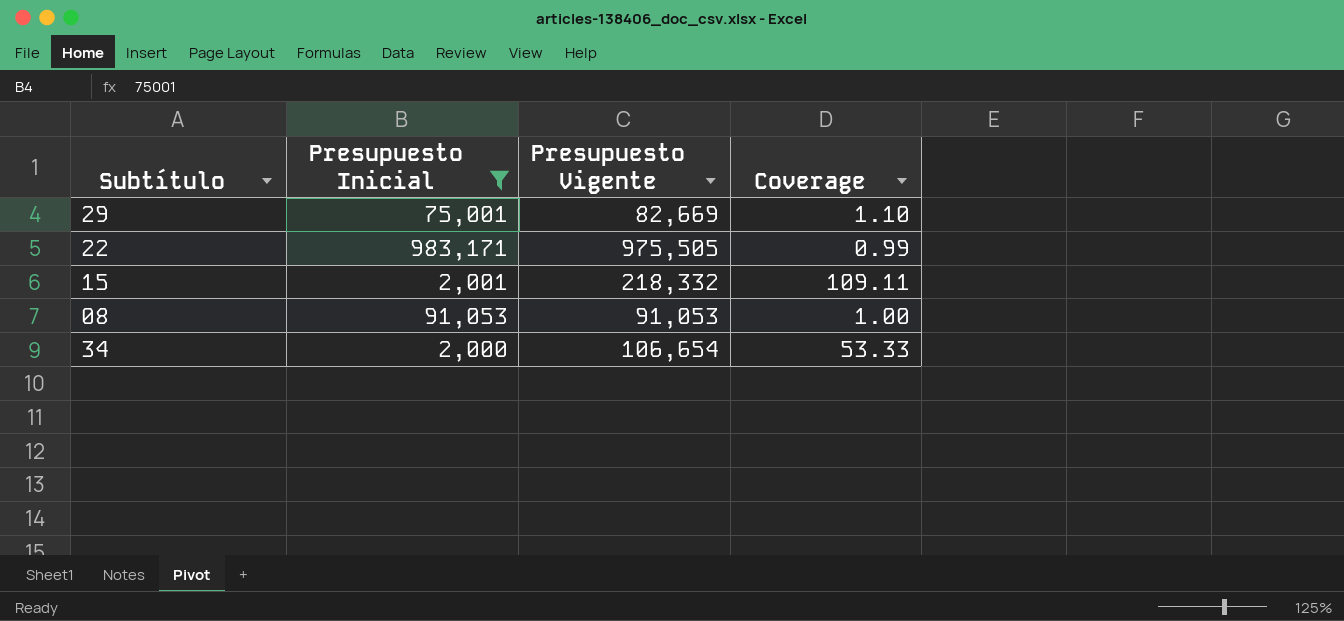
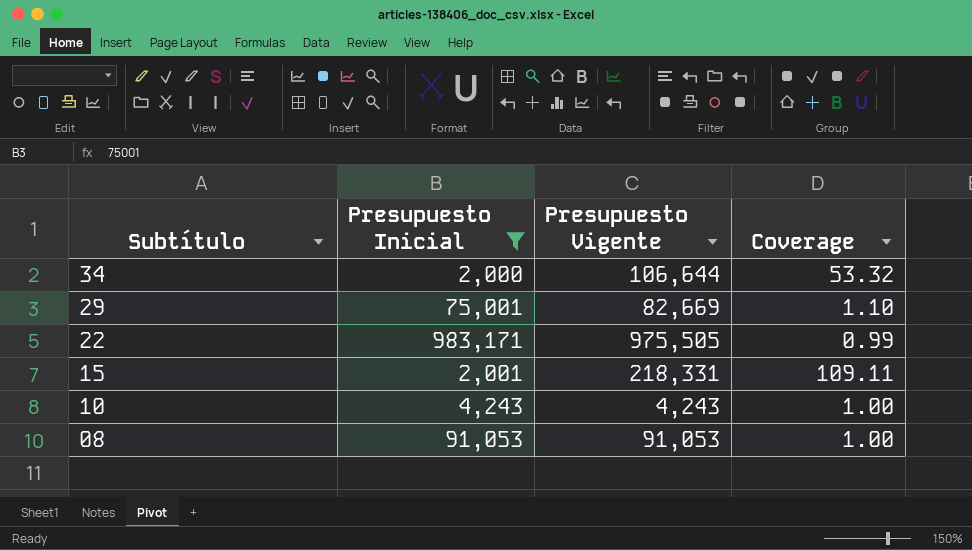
row order: none -> Subtítulo descending
34 | Presupuesto Vigente: 106,654 -> 106,644
34 | Coverage: 53.33 -> 53.32
15 | Presupuesto Vigente: 218,332 -> 218,331
row 10: none -> 4,243 | 4,243 | 1.00

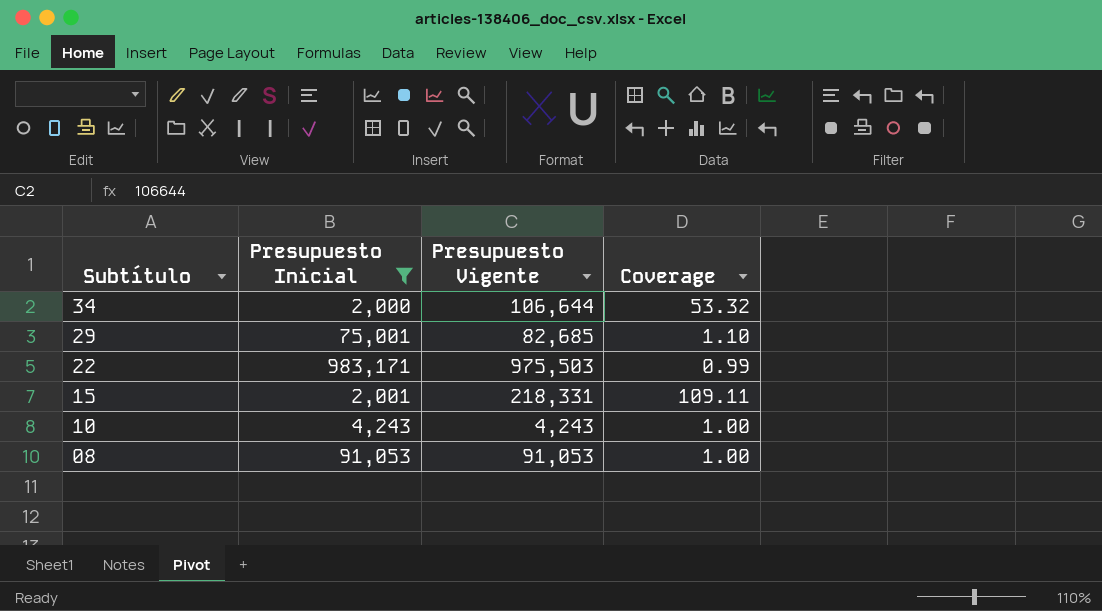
29 | Presupuesto Vigente: 82,669 -> 82,685
22 | Presupuesto Vigente: 975,505 -> 975,503

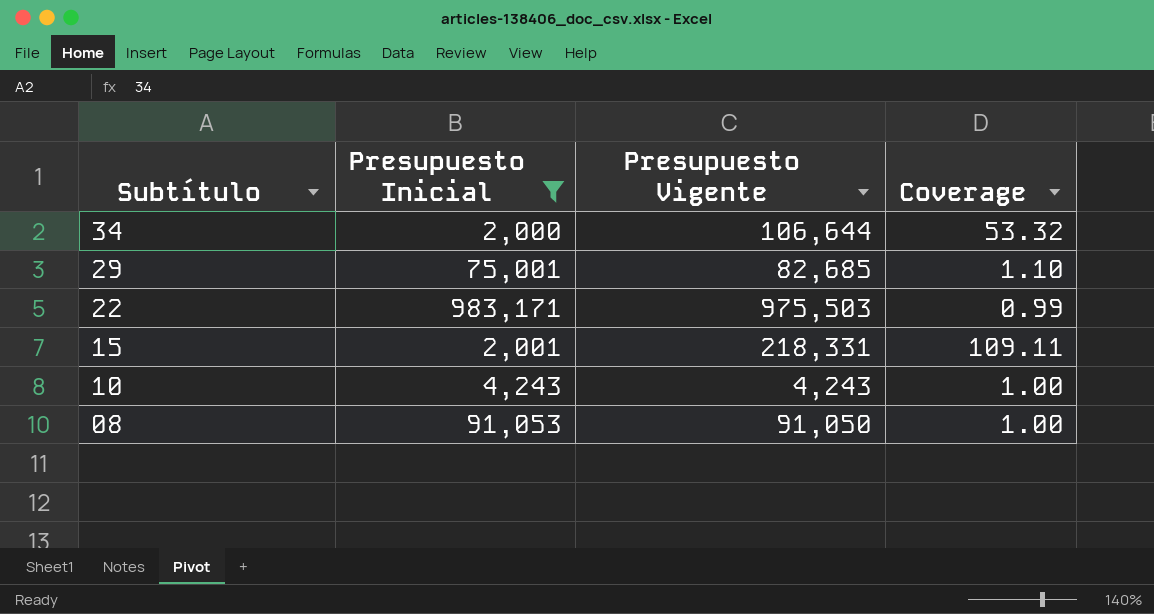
08 | Presupuesto Vigente: 91,053 -> 91,050

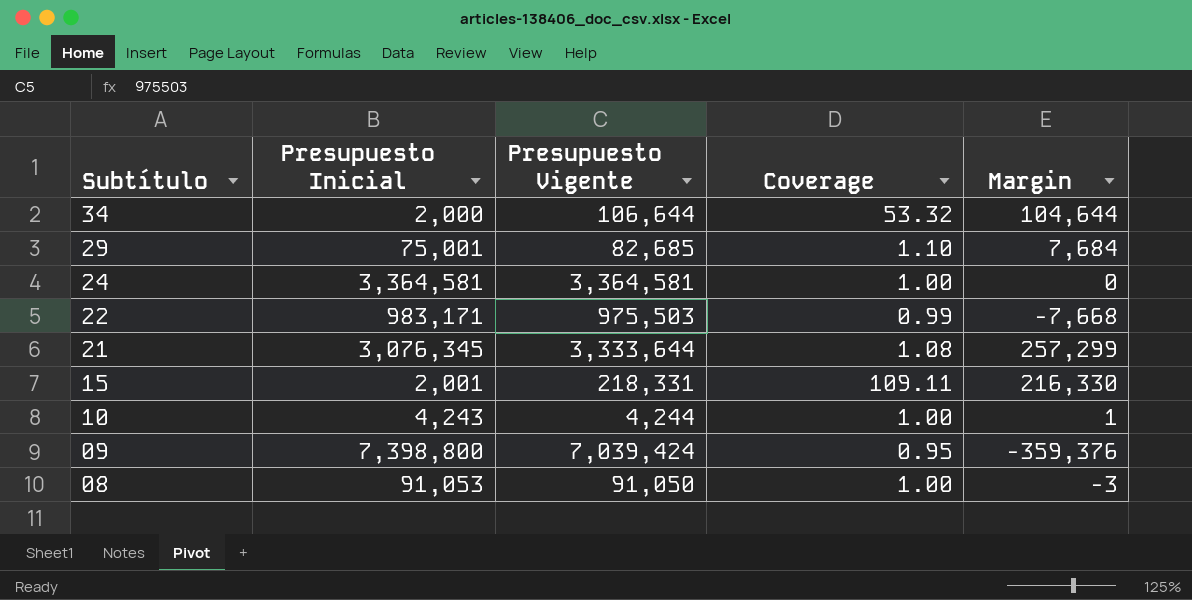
filter: Presupuesto Inicial <= 983,171 -> none
column Margin | formula: none -> [Presupuesto Vigente] - [Presupuesto Inicial]
10 | Presupuesto Vigente: 4,243 -> 4,244

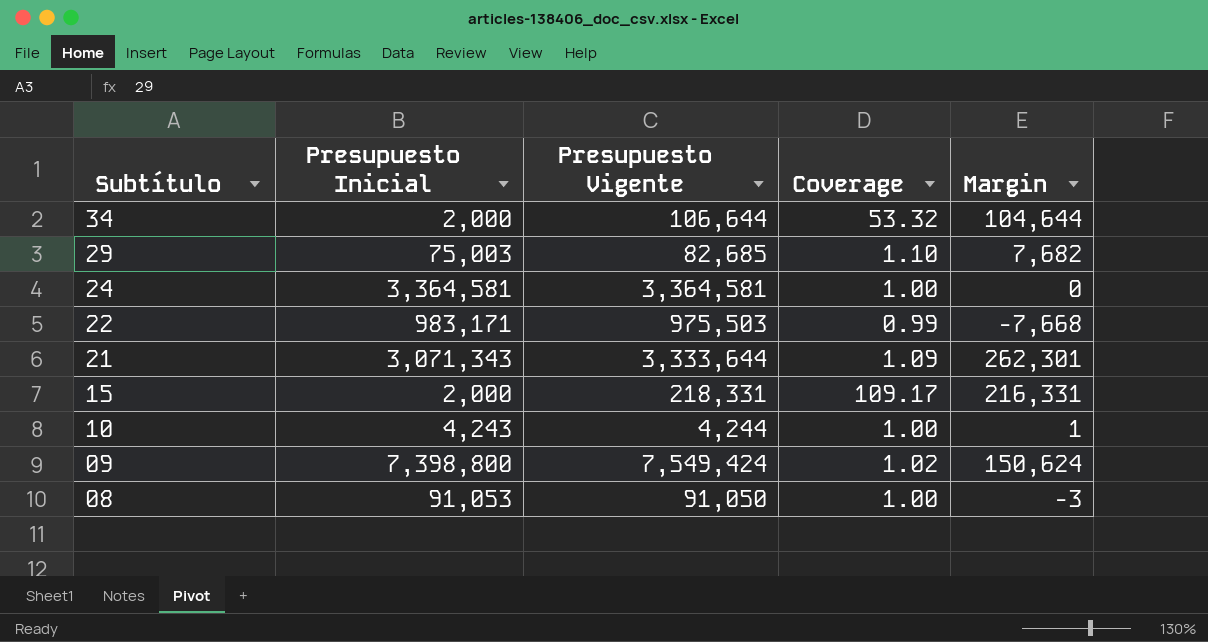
29 | Presupuesto Inicial: 75,001 -> 75,003
29 | Margin: 7,684 -> 7,682
21 | Presupuesto Inicial: 3,076,345 -> 3,071,343
21 | Coverage: 1.08 -> 1.09
21 | Margin: 257,299 -> 262,301
15 | Presupuesto Inicial: 2,001 -> 2,000
15 | Coverage: 109.11 -> 109.17
15 | Margin: 216,330 -> 216,331
09 | Presupuesto Vigente: 7,039,424 -> 7,549,424
09 | Coverage: 0.95 -> 1.02
09 | Margin: -359,376 -> 150,624

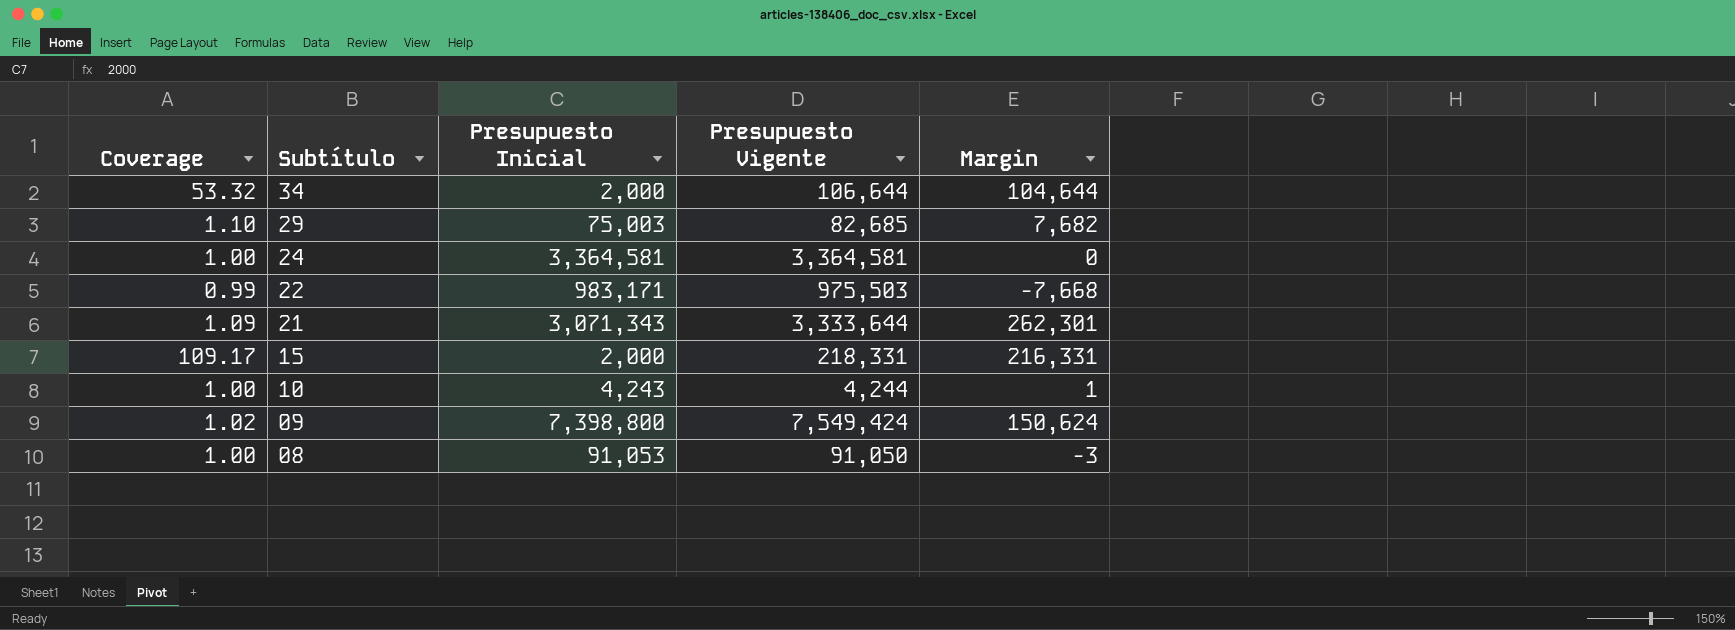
column Coverage | position: 4 -> 1

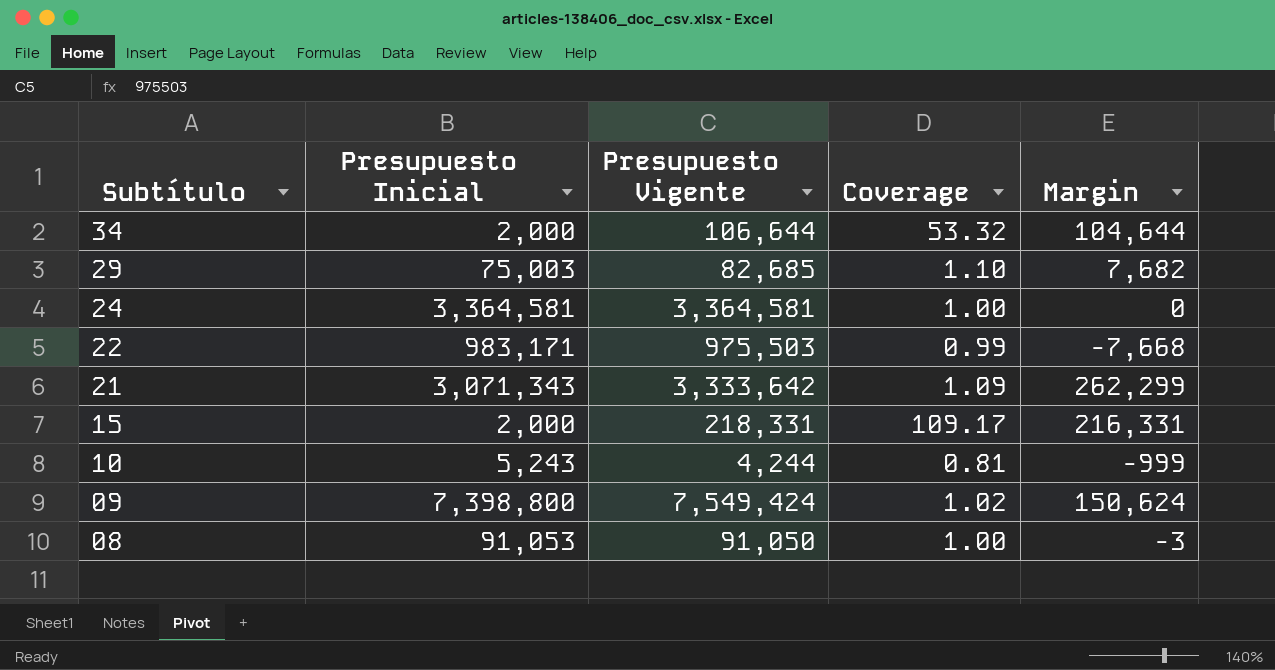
column Coverage | position: 1 -> 4
21 | Presupuesto Vigente: 3,333,644 -> 3,333,642
21 | Margin: 262,301 -> 262,299
10 | Presupuesto Inicial: 4,243 -> 5,243
10 | Coverage: 1.00 -> 0.81
10 | Margin: 1 -> -999

